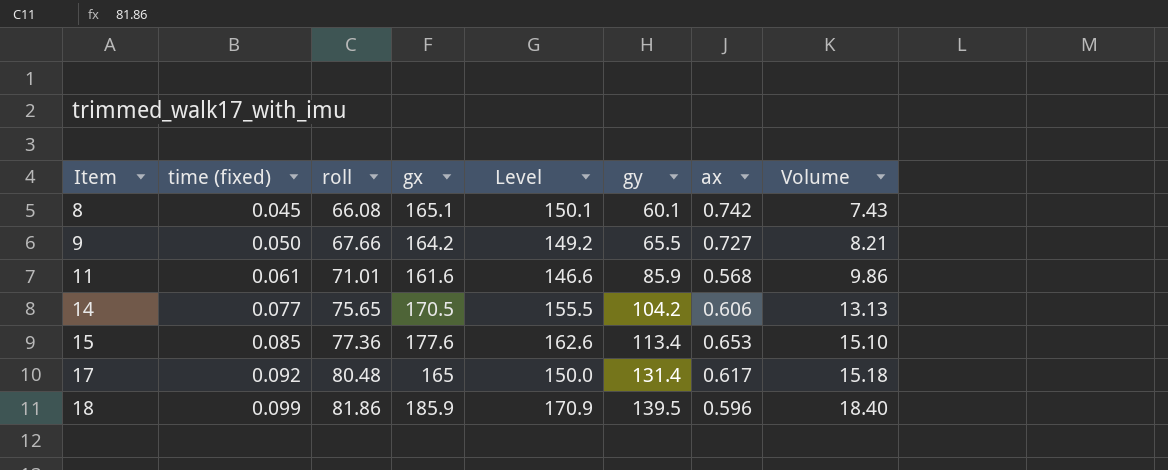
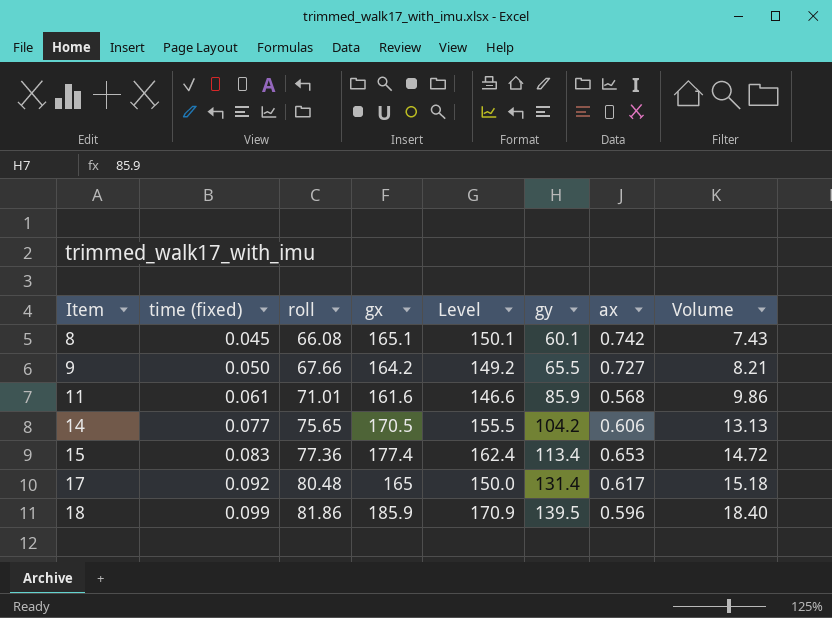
15 | time (fixed): 0.085 -> 0.083
15 | gx: 177.6 -> 177.4
15 | Level: 162.6 -> 162.4
15 | Volume: 15.10 -> 14.72

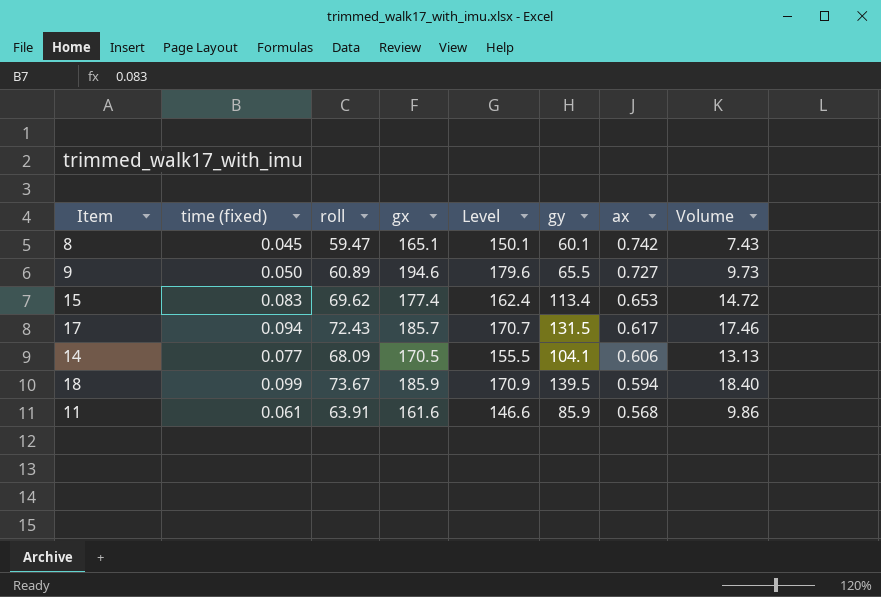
row order: Item ascending -> ax descending
8 | roll: 66.08 -> 59.47
9 | roll: 67.66 -> 60.89
9 | gx: 164.2 -> 194.6
9 | Level: 149.2 -> 179.6
9 | Volume: 8.21 -> 9.73
15 | roll: 77.36 -> 69.62
17 | time (fixed): 0.092 -> 0.094
17 | roll: 80.48 -> 72.43
17 | gx: 165 -> 185.7
17 | Level: 150.0 -> 170.7
17 | gy: 131.4 -> 131.5
17 | Volume: 15.18 -> 17.46
14 | roll: 75.65 -> 68.09
14 | gy: 104.2 -> 104.1
18 | roll: 81.86 -> 73.67
18 | ax: 0.596 -> 0.594
11 | roll: 71.01 -> 63.91

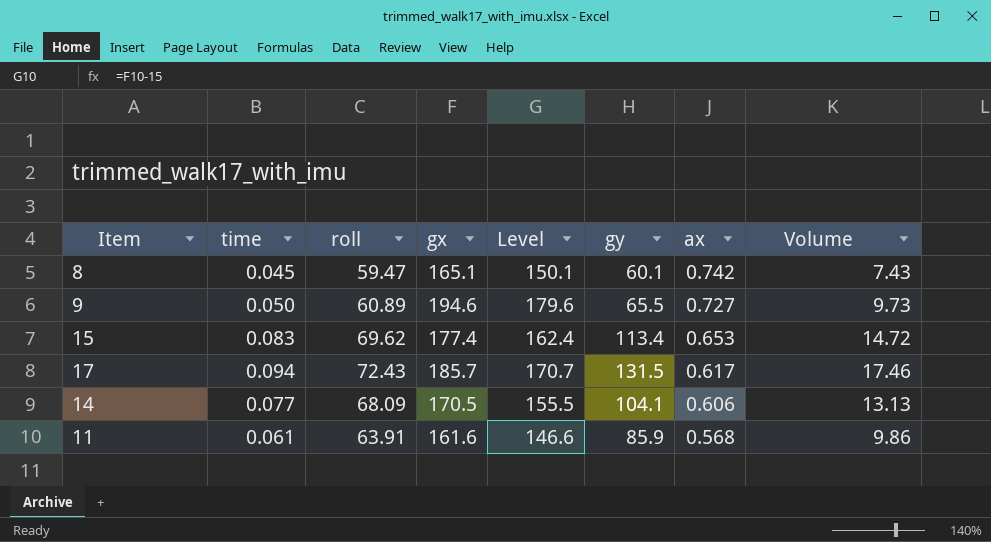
column name: time (fixed) -> time
row 18: 0.099 | 73.67 | 185.9 | 170.9 | 139.5 | 0.594 | 18.40 -> none

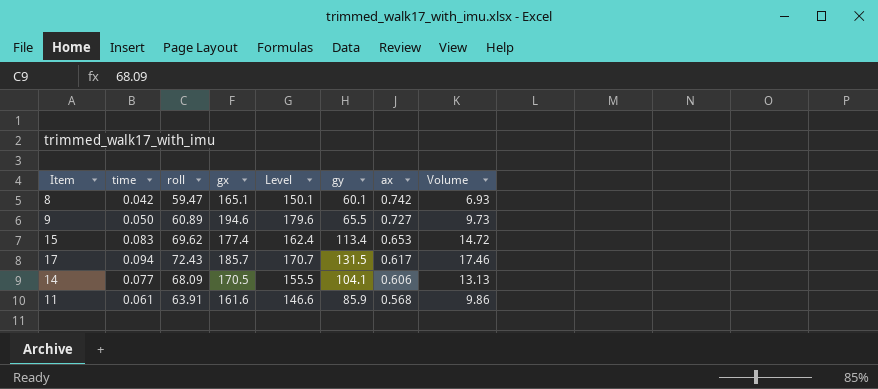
8 | time: 0.045 -> 0.042
8 | Volume: 7.43 -> 6.93

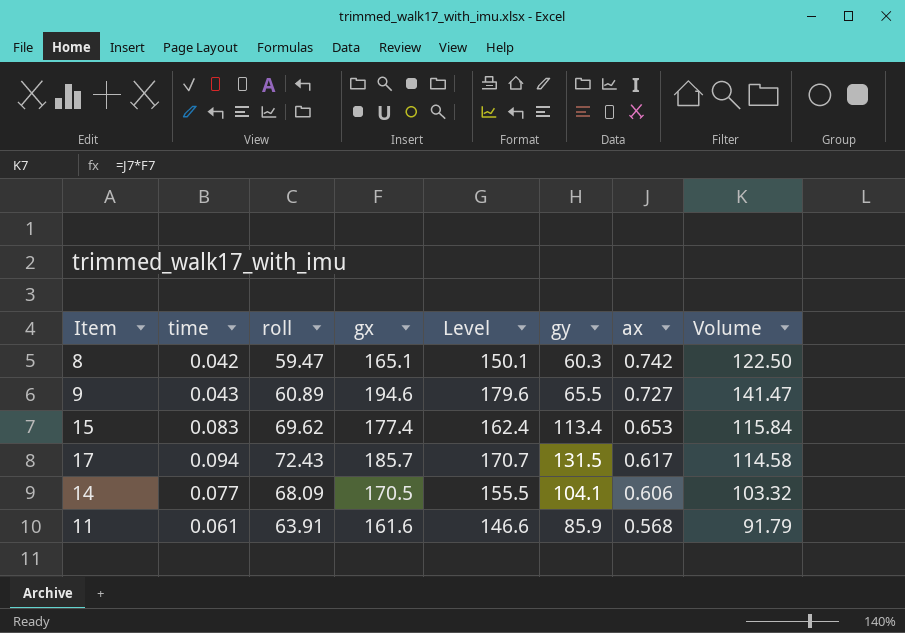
column Volume | formula: [time] * [gx] -> [gx] * [ax]
8 | gy: 60.1 -> 60.3
9 | time: 0.050 -> 0.043

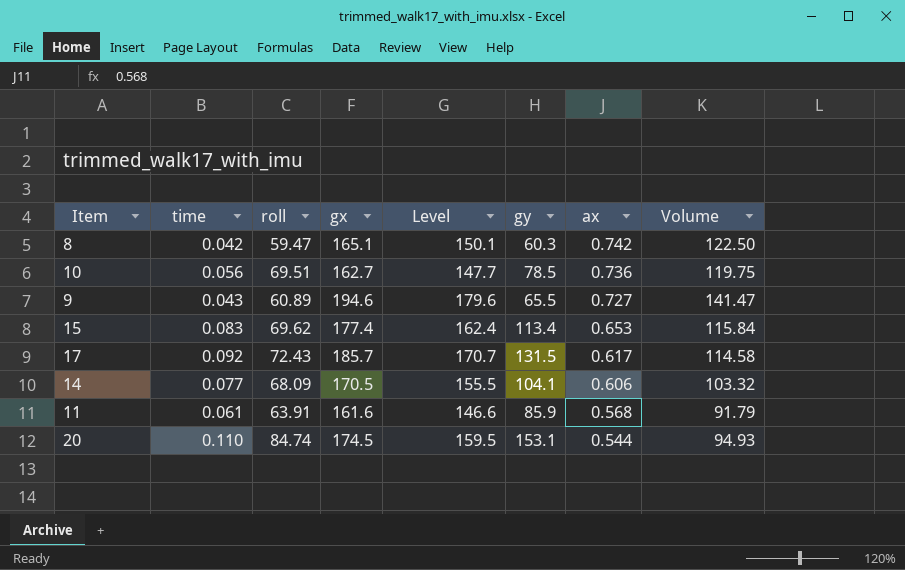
row 10: none -> 0.056 | 69.51 | 162.7 | 147.7 | 78.5 | 0.736 | 119.75
17 | time: 0.094 -> 0.092
row 20: none -> 0.110 | 84.74 | 174.5 | 159.5 | 153.1 | 0.544 | 94.93

